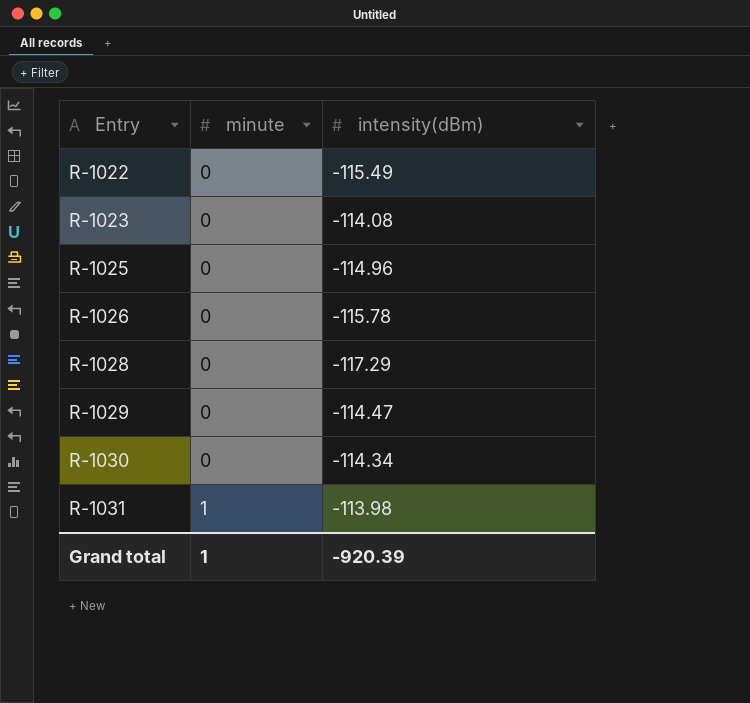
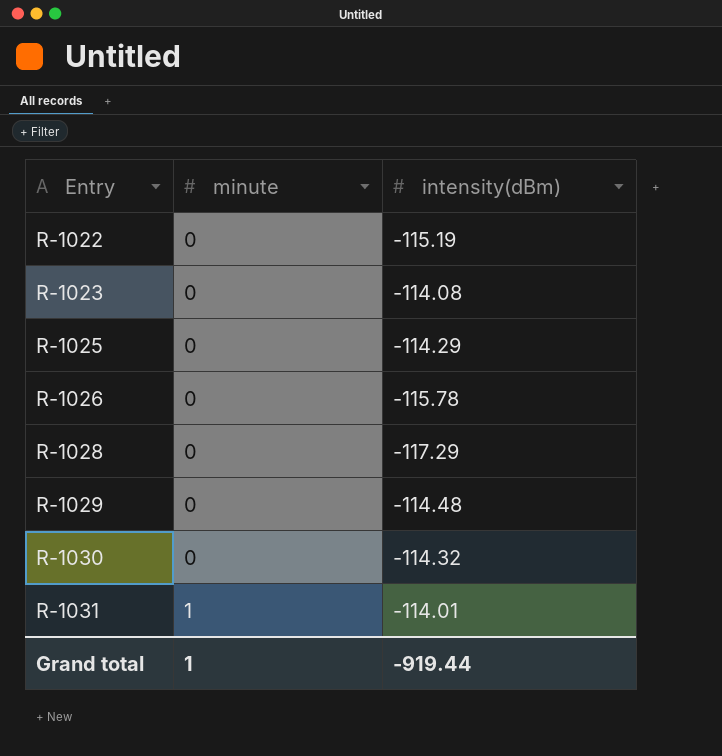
R-1022 | intensity(dBm): -115.49 -> -115.19
R-1025 | intensity(dBm): -114.96 -> -114.29
R-1029 | intensity(dBm): -114.47 -> -114.48
R-1030 | intensity(dBm): -114.34 -> -114.32
R-1031 | intensity(dBm): -113.98 -> -114.01
Grand total | intensity(dBm): -920.39 -> -919.44

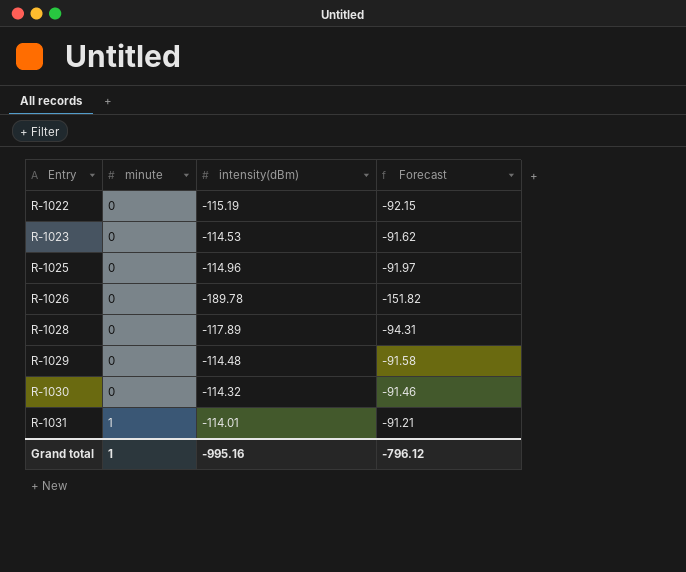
column Forecast | formula: none -> [intensity(dBm)] * 0.8
R-1023 | intensity(dBm): -114.08 -> -114.53
R-1025 | intensity(dBm): -114.29 -> -114.96
R-1026 | intensity(dBm): -115.78 -> -189.78
R-1028 | intensity(dBm): -117.29 -> -117.89
Grand total | intensity(dBm): -919.44 -> -995.16

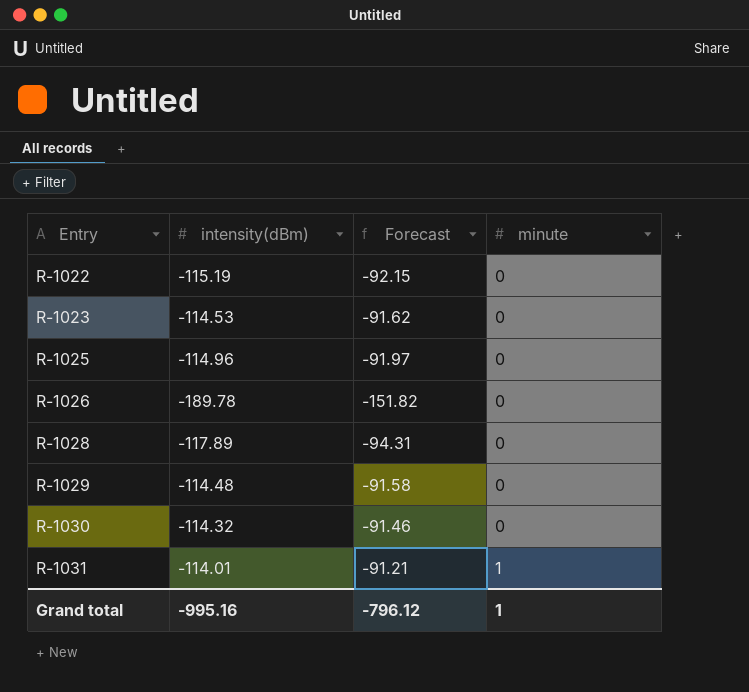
column minute | position: 2 -> 4

